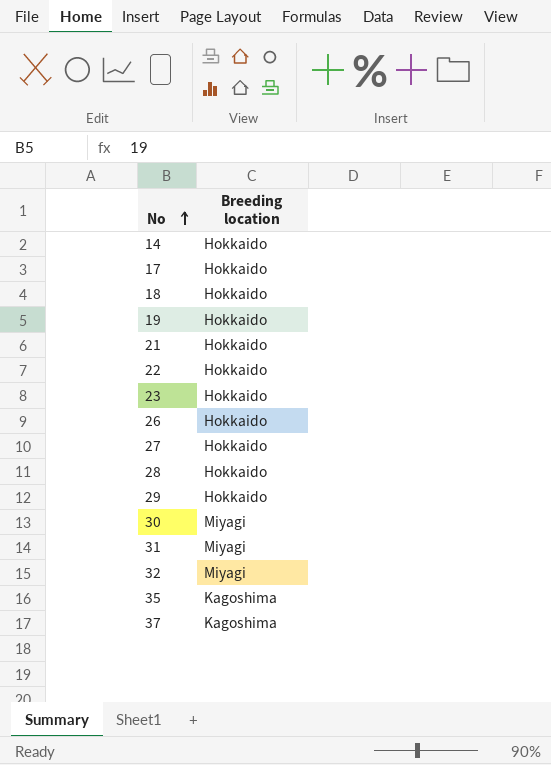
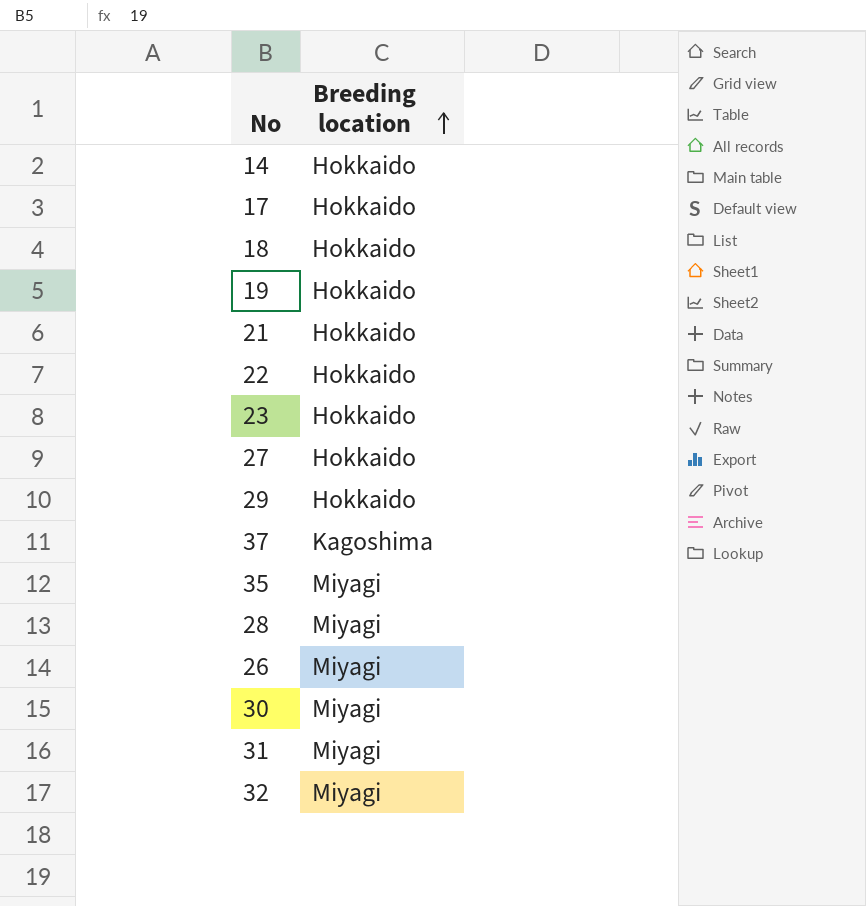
row order: No ascending -> Breeding location ascending
35 | Breeding location: Kagoshima -> Miyagi
28 | Breeding location: Hokkaido -> Miyagi
26 | Breeding location: Hokkaido -> Miyagi

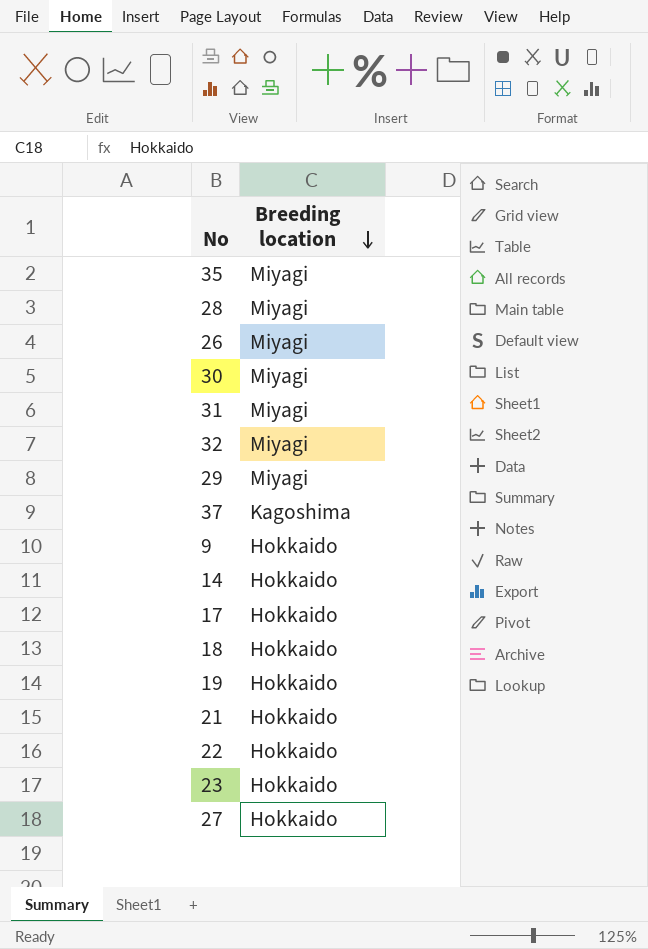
row order: Breeding location ascending -> Breeding location descending
29 | Breeding location: Hokkaido -> Miyagi
row 9: none -> Hokkaido

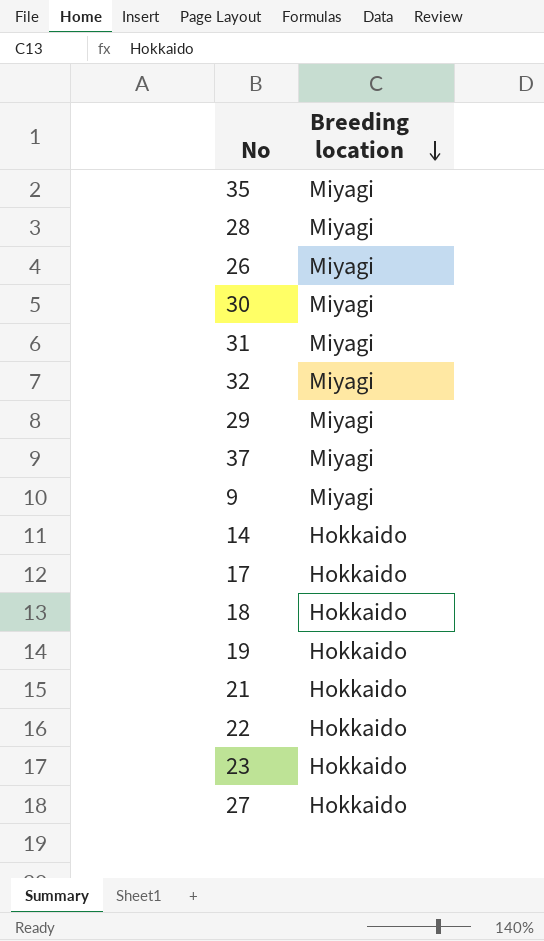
37 | Breeding location: Kagoshima -> Miyagi
9 | Breeding location: Hokkaido -> Miyagi

